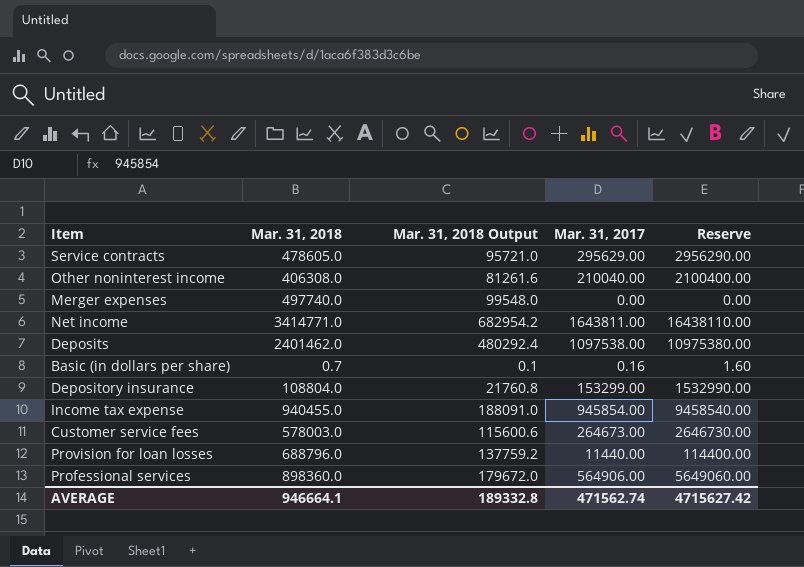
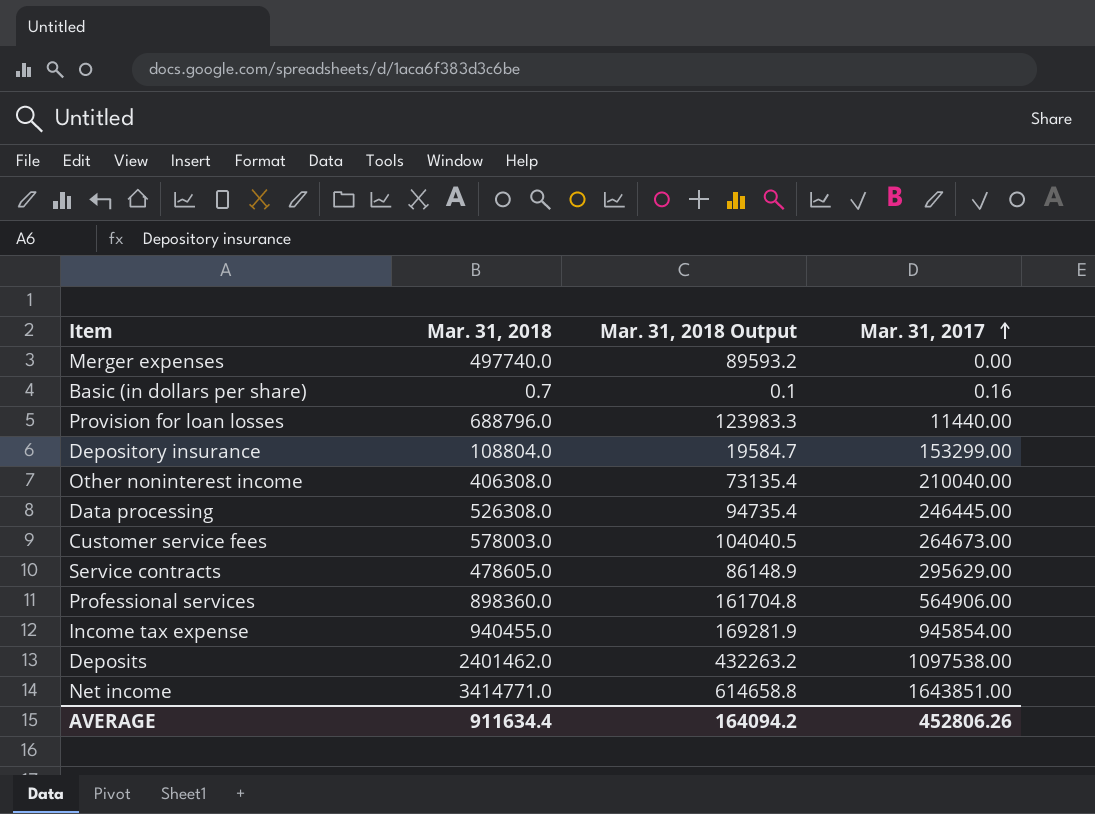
row order: none -> Mar. 31, 2017 ascending
column Reserve | formula: [Mar. 31, 2017] * 10 -> none
column Mar. 31, 2018 Output | formula: [Mar. 31, 2018] * 0.2 -> [Mar. 31, 2018] * 0.18
row Data processing: none -> 526308.0 | 94735.4 | 246445.00
Net income | Mar. 31, 2017: 1643811.00 -> 1643851.00
AVERAGE | Mar. 31, 2018: 946664.1 -> 911634.4
AVERAGE | Mar. 31, 2018 Output: 189332.8 -> 164094.2
AVERAGE | Mar. 31, 2017: 471562.74 -> 452806.26

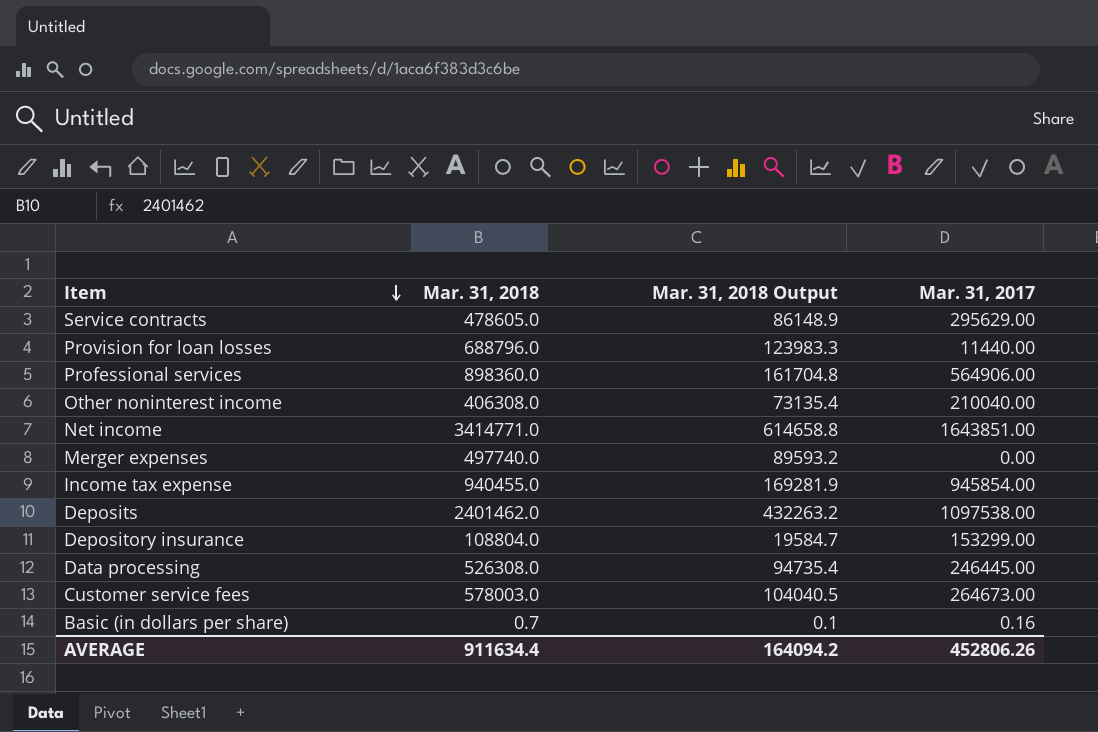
row order: Mar. 31, 2017 ascending -> Item descending

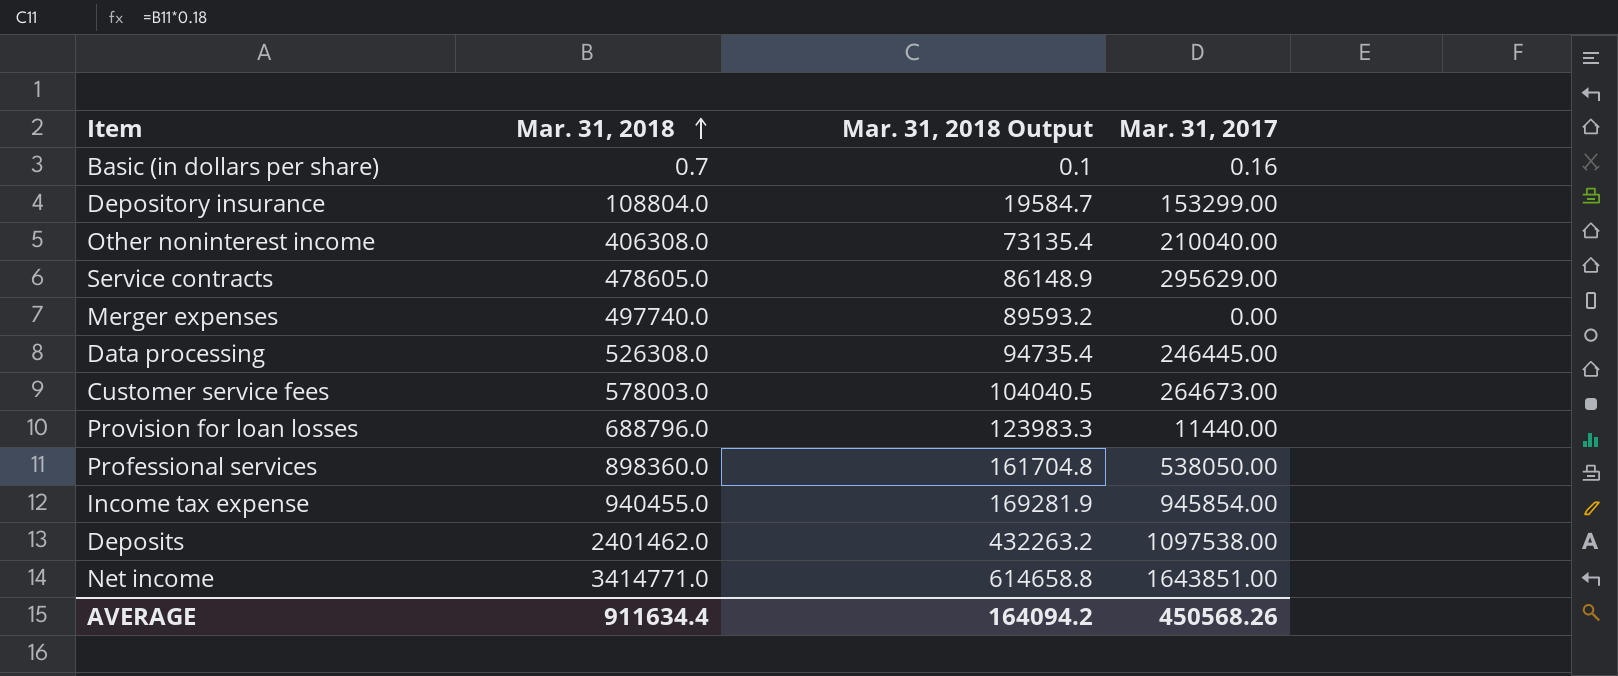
row order: Item descending -> Mar. 31, 2018 ascending
Professional services | Mar. 31, 2017: 564906.00 -> 538050.00
AVERAGE | Mar. 31, 2017: 452806.26 -> 450568.26

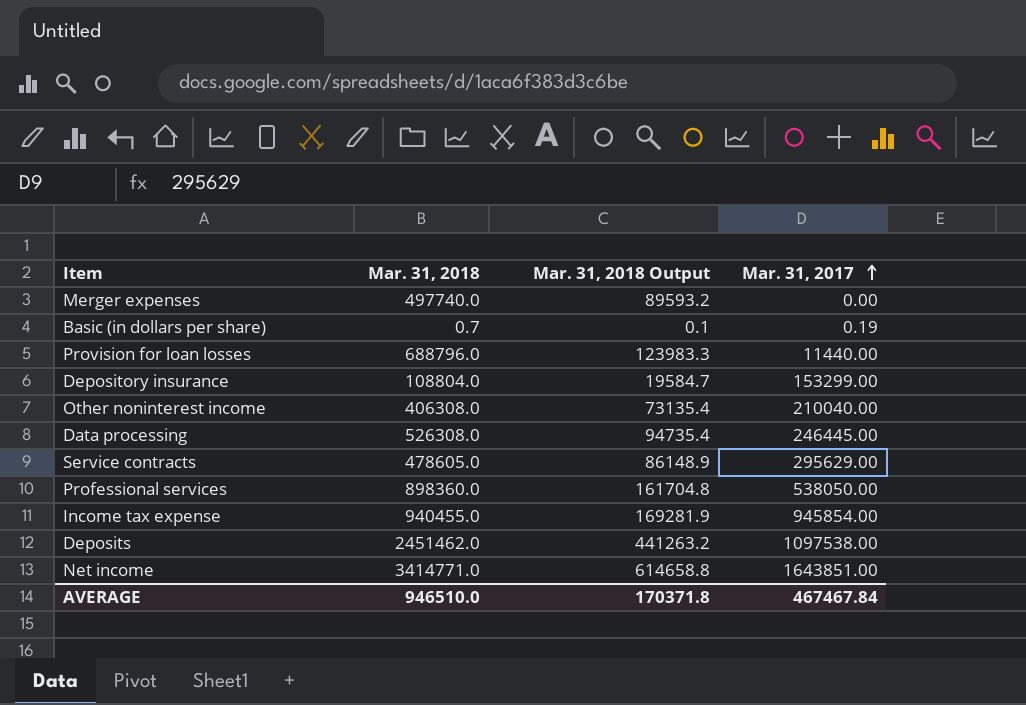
row order: Mar. 31, 2018 ascending -> Mar. 31, 2017 ascending
row Customer service fees: 578003.0 | 104040.5 | 264673.00 -> none
Basic (in dollars per share) | Mar. 31, 2017: 0.16 -> 0.19
Deposits | Mar. 31, 2018: 2401462.0 -> 2451462.0
Deposits | Mar. 31, 2018 Output: 432263.2 -> 441263.2
AVERAGE | Mar. 31, 2018: 911634.4 -> 946510.0
AVERAGE | Mar. 31, 2018 Output: 164094.2 -> 170371.8
AVERAGE | Mar. 31, 2017: 450568.26 -> 467467.84

